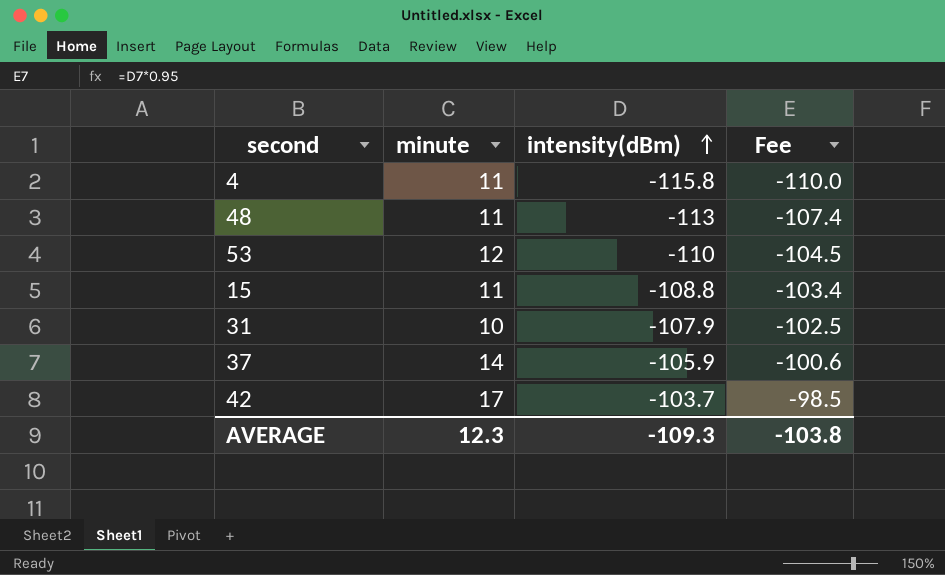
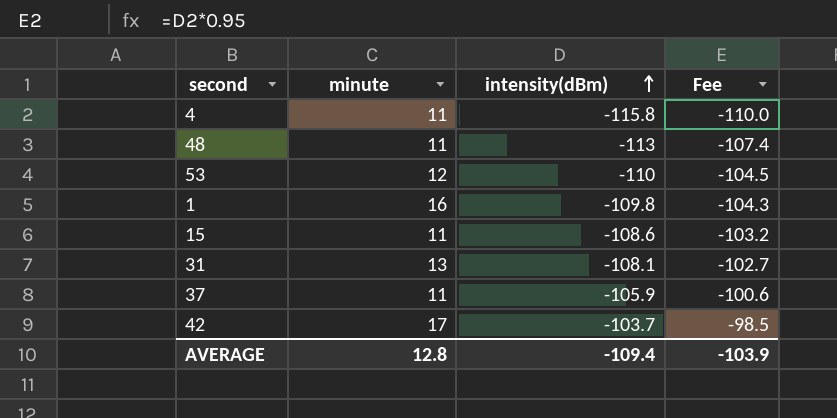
row 1: none -> 16 | -109.8 | -104.3
15 | intensity(dBm): -108.8 -> -108.6
15 | Fee: -103.4 -> -103.2
31 | minute: 10 -> 13
31 | intensity(dBm): -107.9 -> -108.1
31 | Fee: -102.5 -> -102.7
37 | minute: 14 -> 11
AVERAGE | minute: 12.3 -> 12.8
AVERAGE | intensity(dBm): -109.3 -> -109.4
AVERAGE | Fee: -103.8 -> -103.9

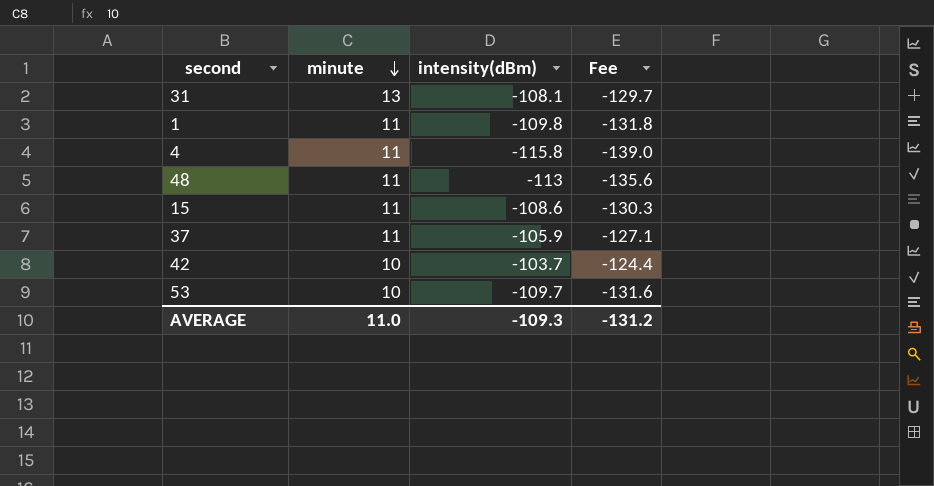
row order: intensity(dBm) ascending -> minute descending
column Fee | formula: [intensity(dBm)] * 0.95 -> [intensity(dBm)] * 1.2
1 | minute: 16 -> 11
42 | minute: 17 -> 10
53 | minute: 12 -> 10
53 | intensity(dBm): -110 -> -109.7
AVERAGE | minute: 12.8 -> 11.0
AVERAGE | intensity(dBm): -109.4 -> -109.3
AVERAGE | Fee: -103.9 -> -131.2

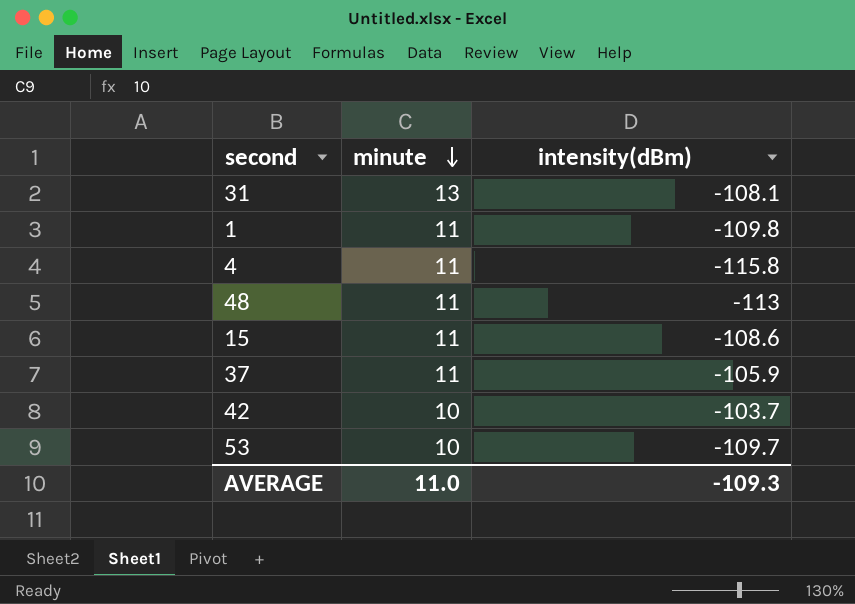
column Fee | formula: [intensity(dBm)] * 1.2 -> none

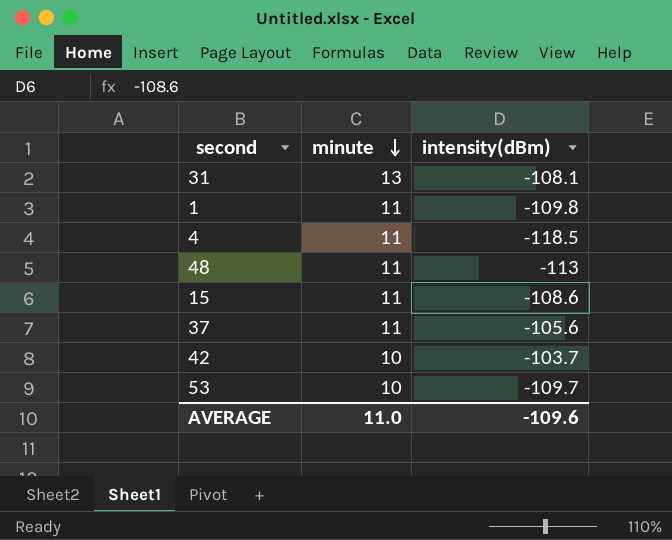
4 | intensity(dBm): -115.8 -> -118.5
37 | intensity(dBm): -105.9 -> -105.6
AVERAGE | intensity(dBm): -109.3 -> -109.6

